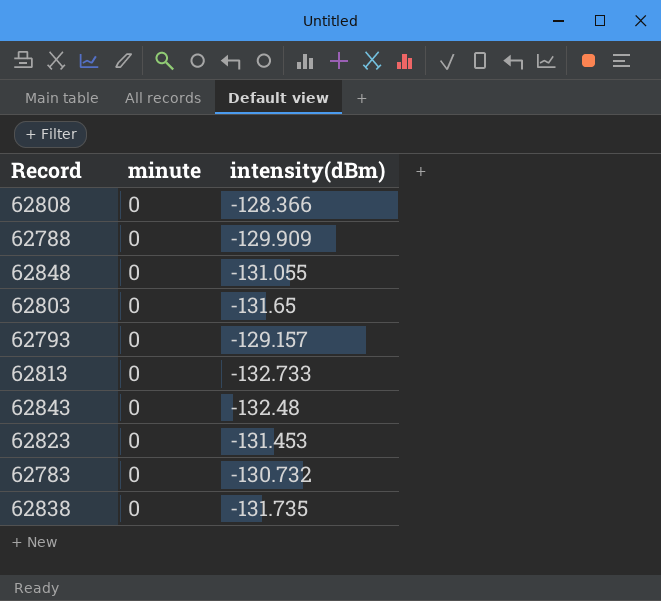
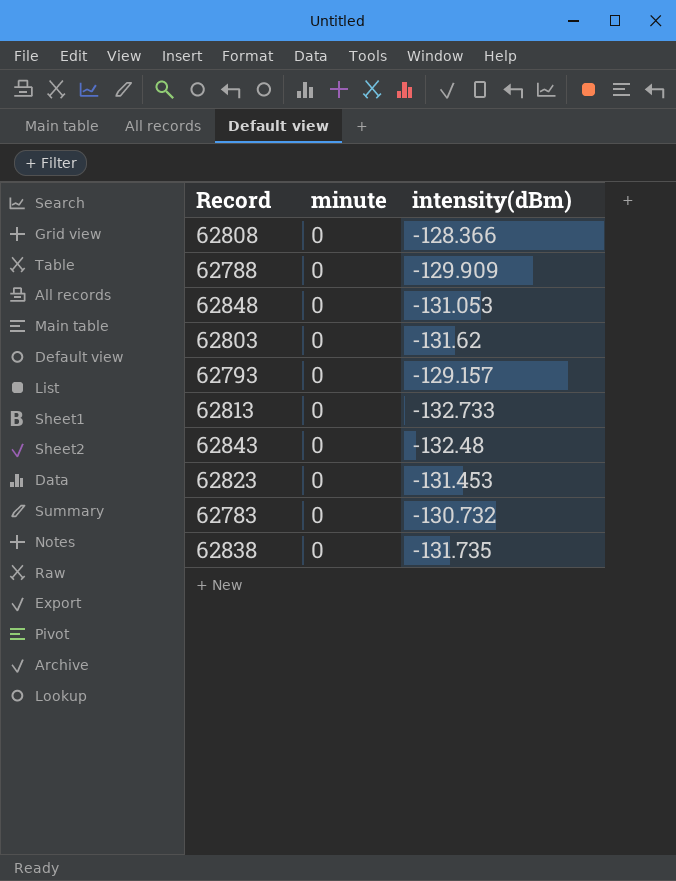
62848 | intensity(dBm): -131.055 -> -131.053
62803 | intensity(dBm): -131.65 -> -131.62

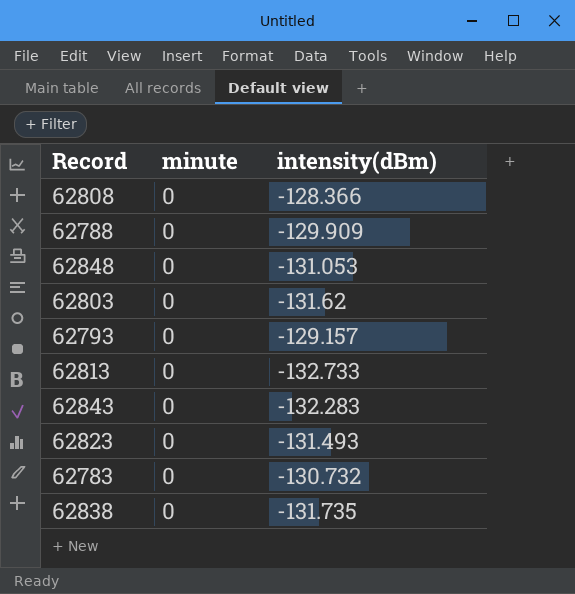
62843 | intensity(dBm): -132.48 -> -132.283
62823 | intensity(dBm): -131.453 -> -131.493

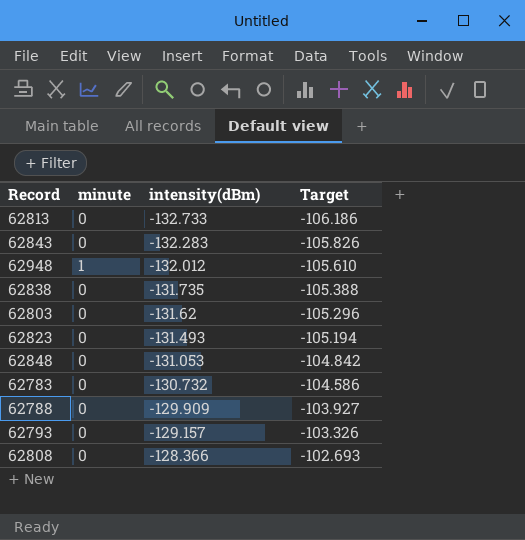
row order: none -> intensity(dBm) ascending
column Target | formula: none -> [intensity(dBm)] * 0.8
row 62948: none -> 1 | -132.012 | -105.610

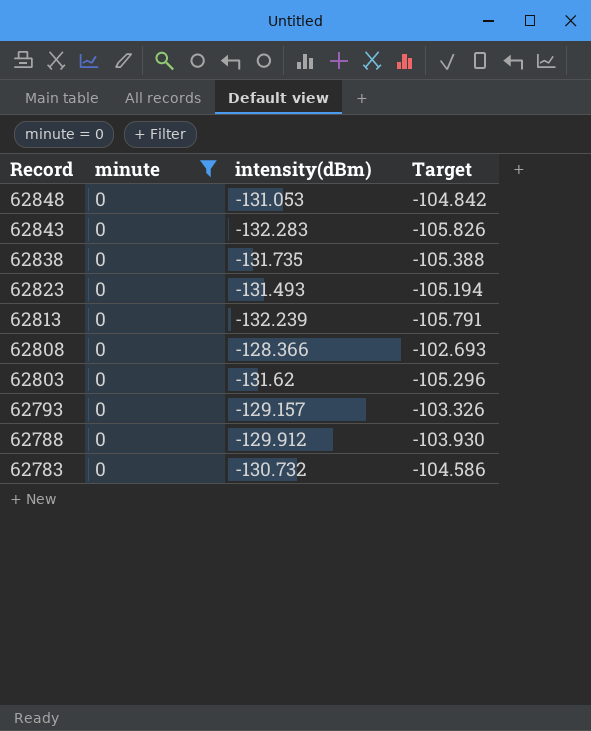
filter: none -> minute = 0
row order: intensity(dBm) ascending -> Record descending
62813 | intensity(dBm): -132.733 -> -132.239
62813 | Target: -106.186 -> -105.791
62788 | intensity(dBm): -129.909 -> -129.912
62788 | Target: -103.927 -> -103.930

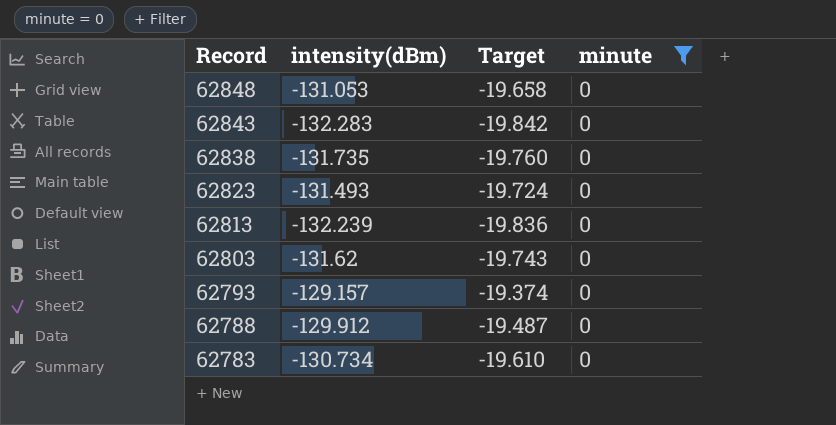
column Target | formula: [intensity(dBm)] * 0.8 -> [intensity(dBm)] * 0.15
column minute | position: 2 -> 4
row 62808: 0 | -128.366 | -102.693 -> none
62783 | intensity(dBm): -130.732 -> -130.734

